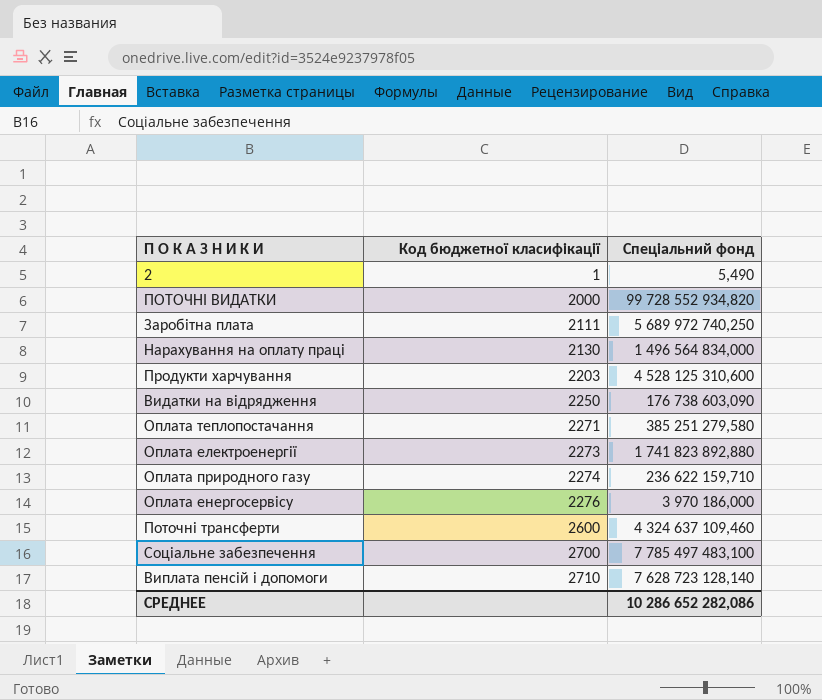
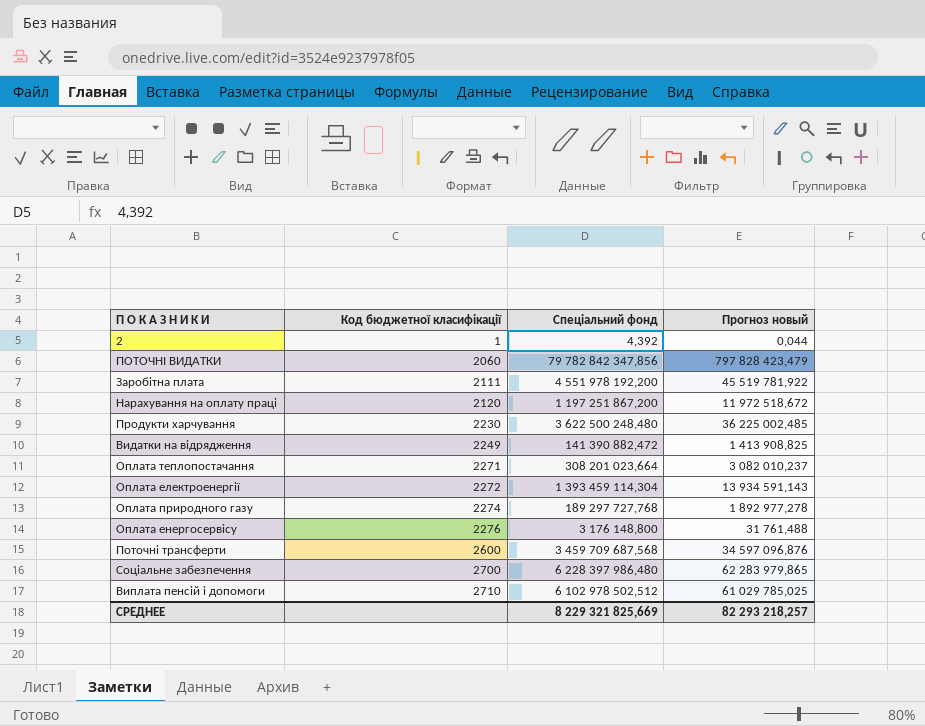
column Прогноз новый | formula: none -> [Спеціальний фонд] * 0,01
2 | Спеціальний фонд: 5,490 -> 4,392
ПОТОЧНІ ВИДАТКИ | Код бюджетної класифікації: 2000 -> 2060
ПОТОЧНІ ВИДАТКИ | Спеціальний фонд: 99 728 552 934,820 -> 79 782 842 347,856
Заробітна плата | Спеціальний фонд: 5 689 972 740,250 -> 4 551 978 192,200
Нарахування на оплату праці | Код бюджетної класифікації: 2130 -> 2120
Нарахування на оплату праці | Спеціальний фонд: 1 496 564 834,000 -> 1 197 251 867,200
Продукти харчування | Код бюджетної класифікації: 2203 -> 2230
Продукти харчування | Спеціальний фонд: 4 528 125 310,600 -> 3 622 500 248,480
Видатки на відрядження | Код бюджетної класифікації: 2250 -> 2249
Видатки на відрядження | Спеціальний фонд: 176 738 603,090 -> 141 390 882,472
Оплата теплопостачання | Спеціальний фонд: 385 251 279,580 -> 308 201 023,664
Оплата електроенергії | Код бюджетної класифікації: 2273 -> 2272
Оплата електроенергії | Спеціальний фонд: 1 741 823 892,880 -> 1 393 459 114,304
Оплата природного газу | Спеціальний фонд: 236 622 159,710 -> 189 297 727,768
Оплата енергосервісу | Спеціальний фонд: 3 970 186,000 -> 3 176 148,800
Поточні трансферти | Спеціальний фонд: 4 324 637 109,460 -> 3 459 709 687,568
Соціальне забезпечення | Спеціальний фонд: 7 785 497 483,100 -> 6 228 397 986,480
Виплата пенсій і допомоги | Спеціальний фонд: 7 628 723 128,140 -> 6 102 978 502,512
СРЕДНЕЕ | Спеціальний фонд: 10 286 652 282,086 -> 8 229 321 825,669

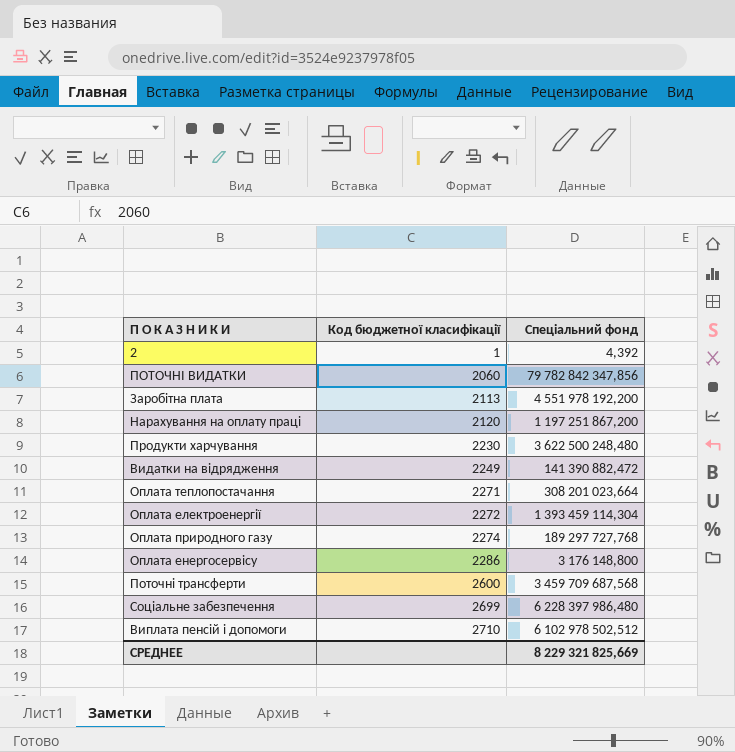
column Прогноз новый | formula: [Спеціальний фонд] * 0,01 -> none
Заробітна плата | Код бюджетної класифікації: 2111 -> 2113
Оплата енергосервісу | Код бюджетної класифікації: 2276 -> 2286
Соціальне забезпечення | Код бюджетної класифікації: 2700 -> 2699

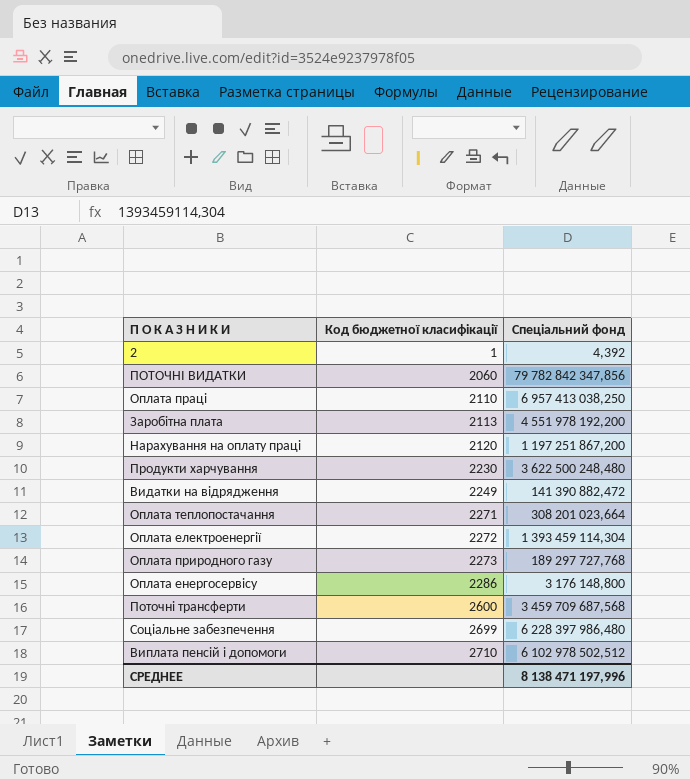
row Оплата праці: none -> 2110 | 6 957 413 038,250
Оплата природного газу | Код бюджетної класифікації: 2274 -> 2273
СРЕДНЕЕ | Спеціальний фонд: 8 229 321 825,669 -> 8 138 471 197,996

